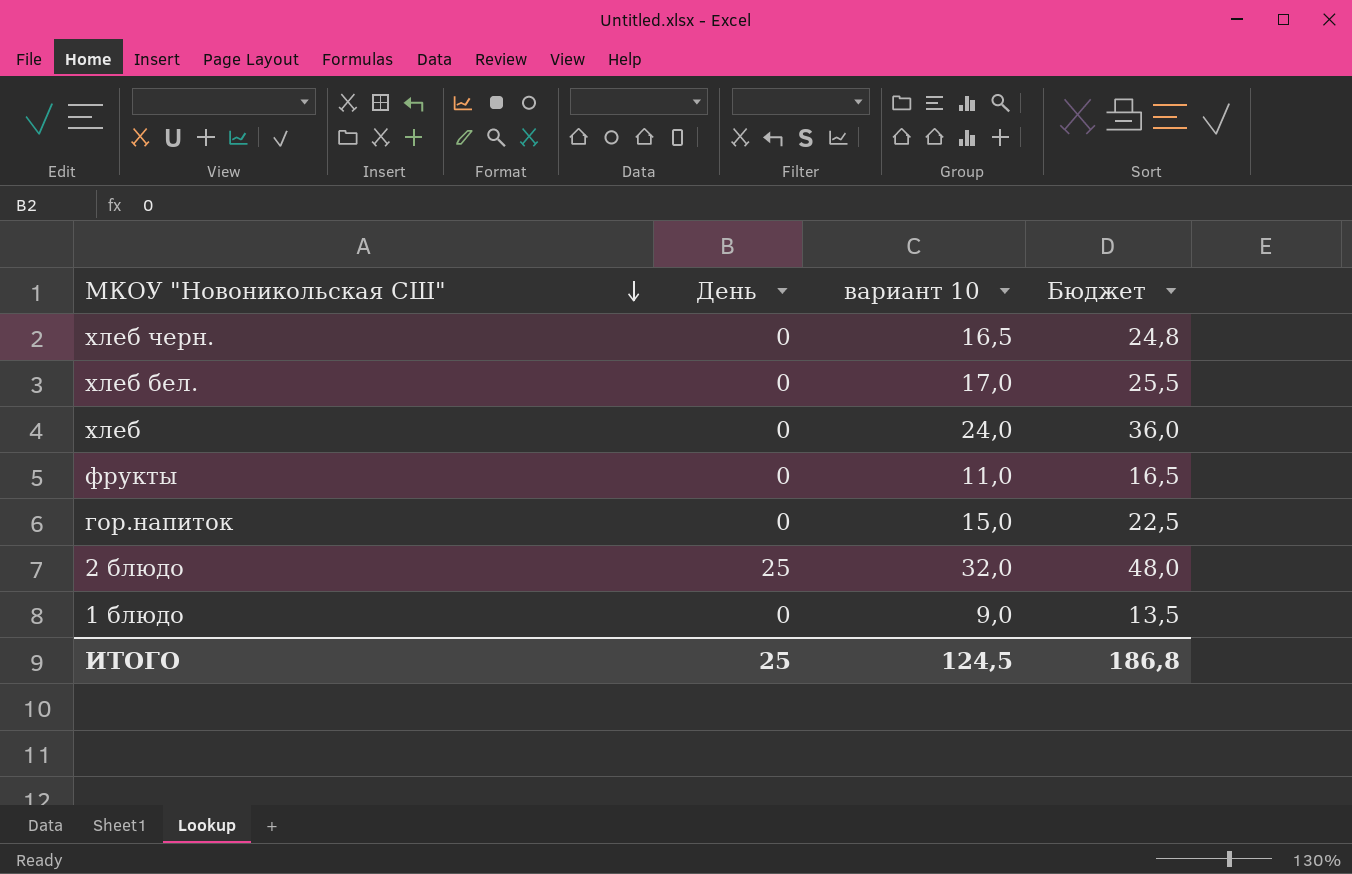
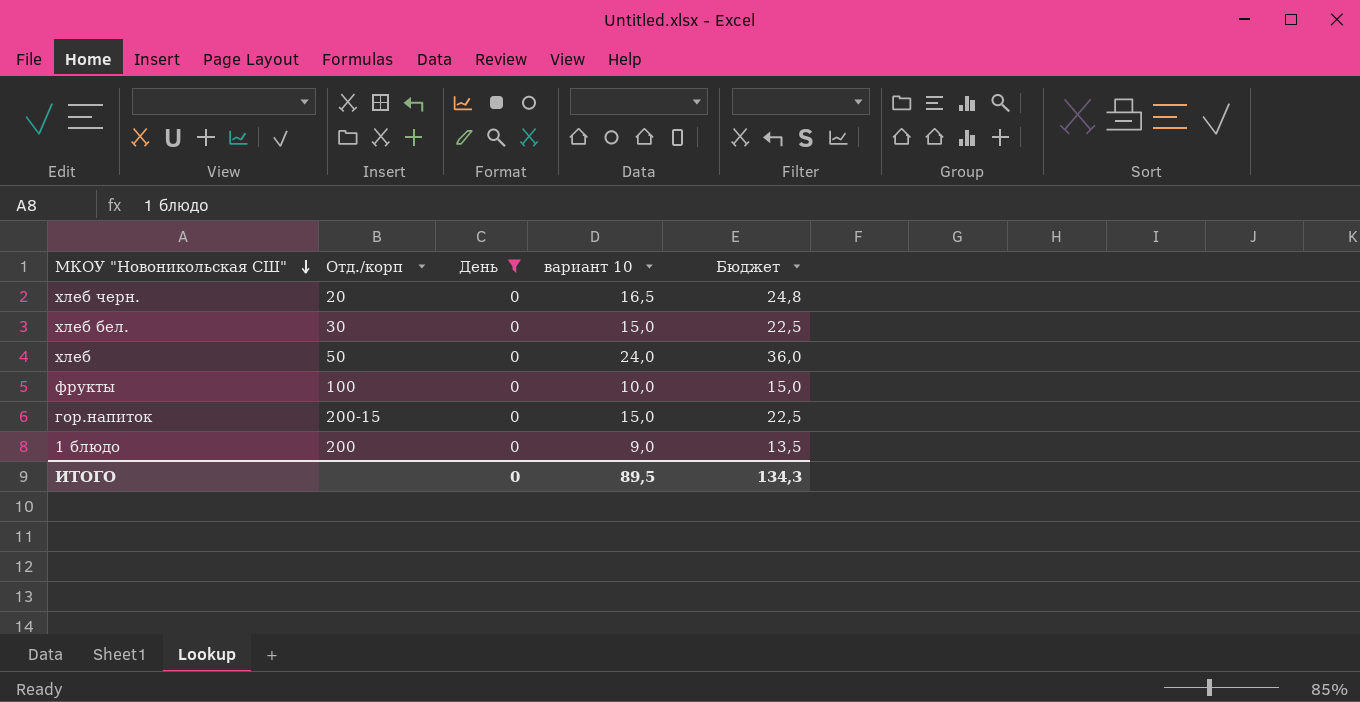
filter: none -> День = 0
column Отд./корп | position: none -> 2
хлеб бел. | вариант 10: 17,0 -> 15,0
хлеб бел. | Бюджет: 25,5 -> 22,5
фрукты | вариант 10: 11,0 -> 10,0
фрукты | Бюджет: 16,5 -> 15,0
ИТОГО | День: 25 -> 0
ИТОГО | вариант 10: 124,5 -> 89,5
ИТОГО | Бюджет: 186,8 -> 134,3

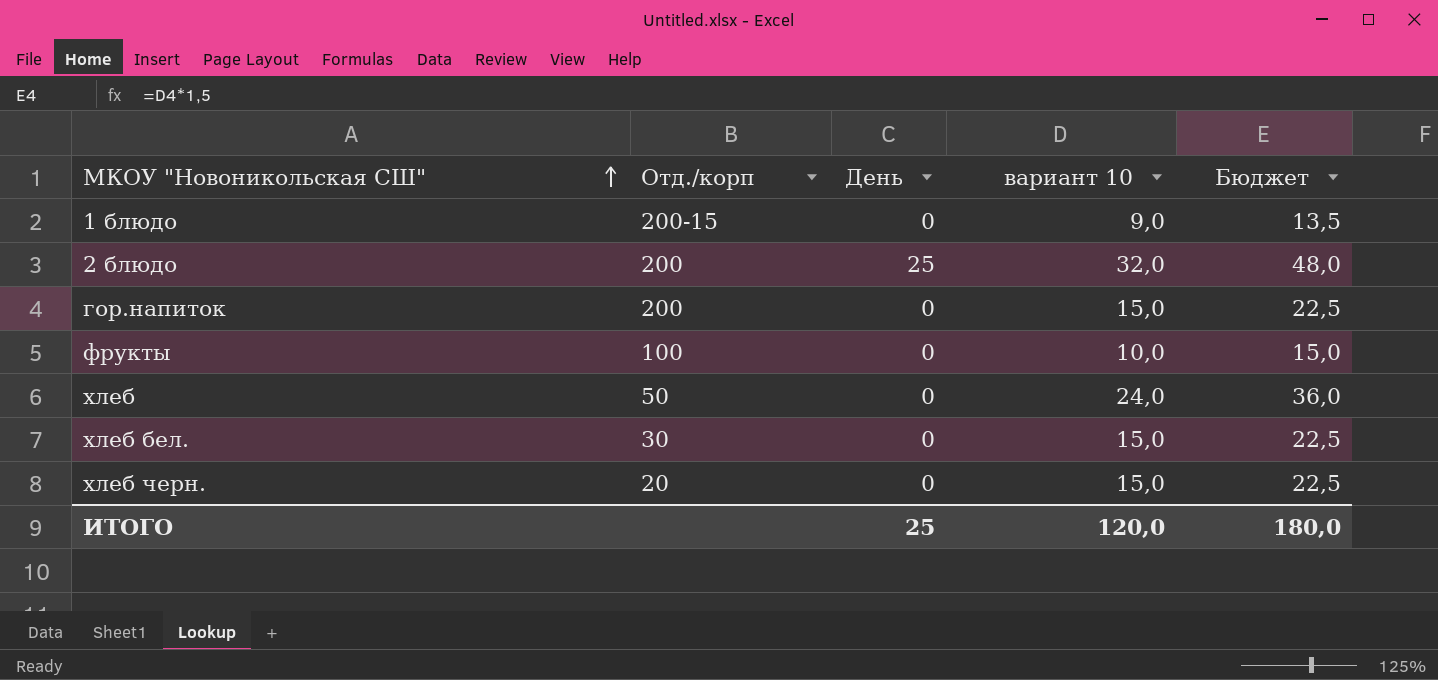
filter: День = 0 -> none
row order: МКОУ "Новоникольская СШ" descending -> МКОУ "Новоникольская СШ" ascending
1 блюдо | Отд./корп: 200 -> 200-15
гор.напиток | Отд./корп: 200-15 -> 200
хлеб черн. | вариант 10: 16,5 -> 15,0
хлеб черн. | Бюджет: 24,8 -> 22,5
ИТОГО | День: 0 -> 25
ИТОГО | вариант 10: 89,5 -> 120,0
ИТОГО | Бюджет: 134,3 -> 180,0

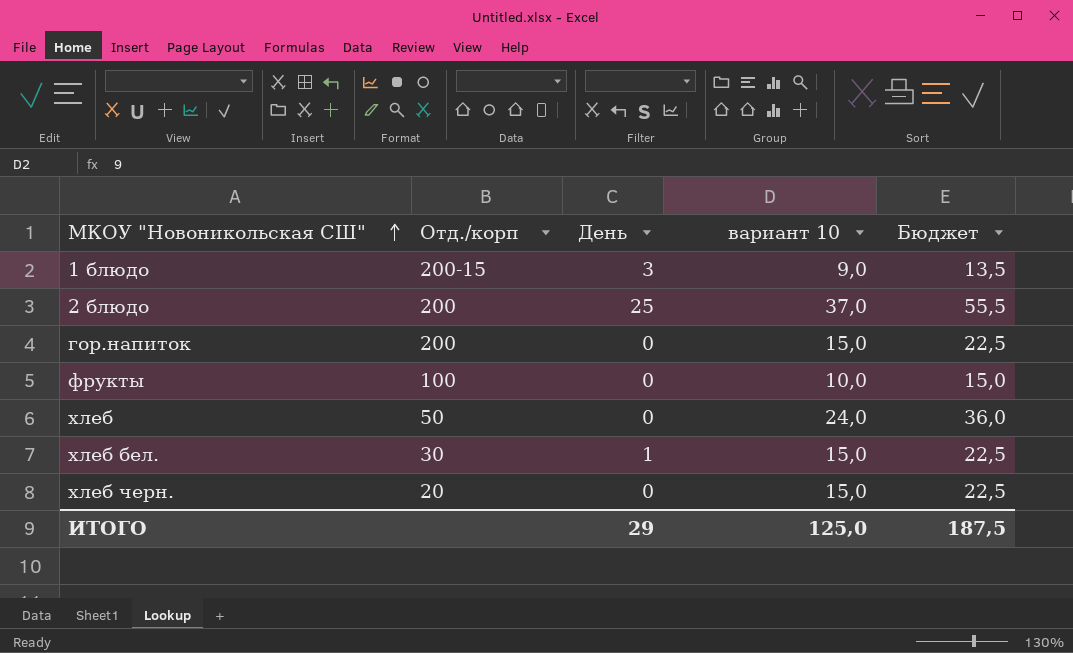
1 блюдо | День: 0 -> 3
2 блюдо | вариант 10: 32,0 -> 37,0
2 блюдо | Бюджет: 48,0 -> 55,5
хлеб бел. | День: 0 -> 1
ИТОГО | День: 25 -> 29
ИТОГО | вариант 10: 120,0 -> 125,0
ИТОГО | Бюджет: 180,0 -> 187,5

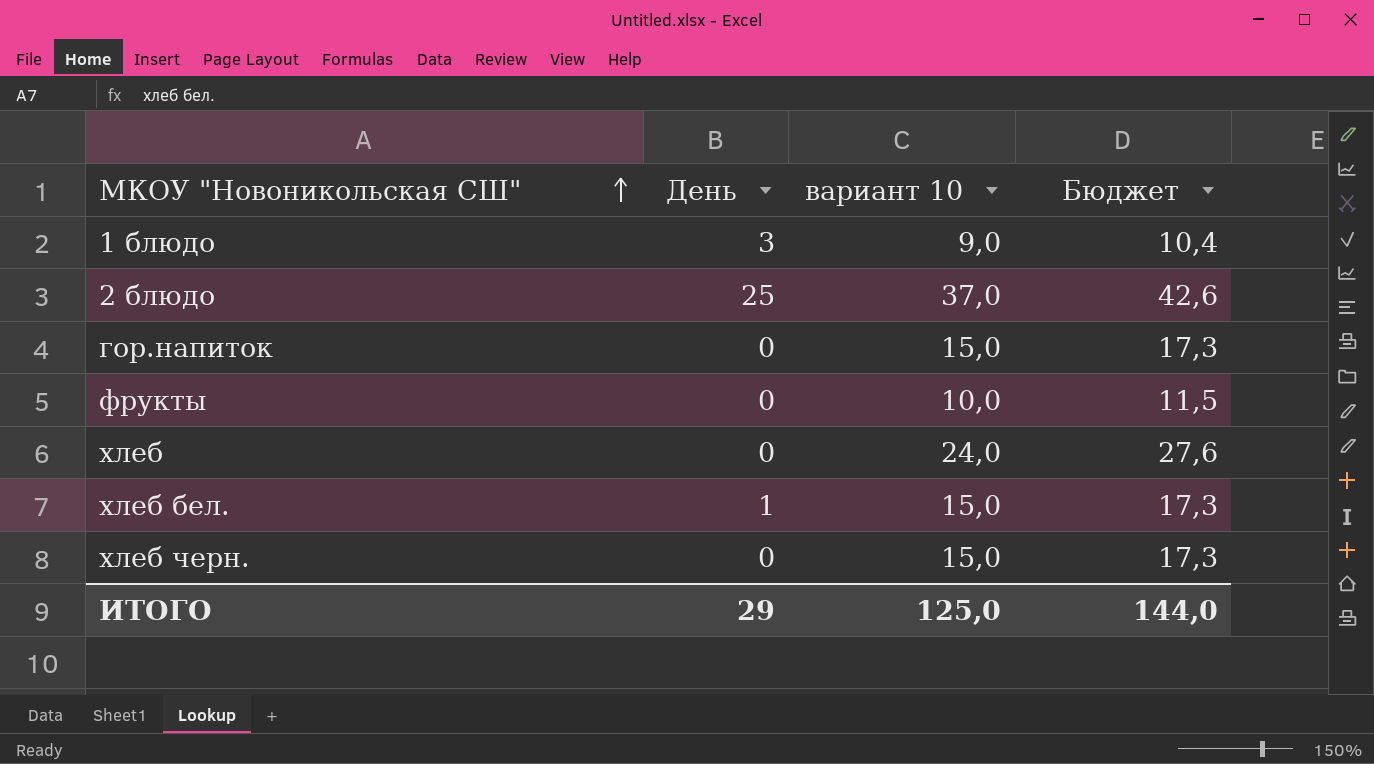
column Отд./корп | position: 2 -> none
column Бюджет | formula: [вариант 10] * 1,5 -> [вариант 10] * 1,15
ИТОГО | Бюджет: 187,5 -> 144,0

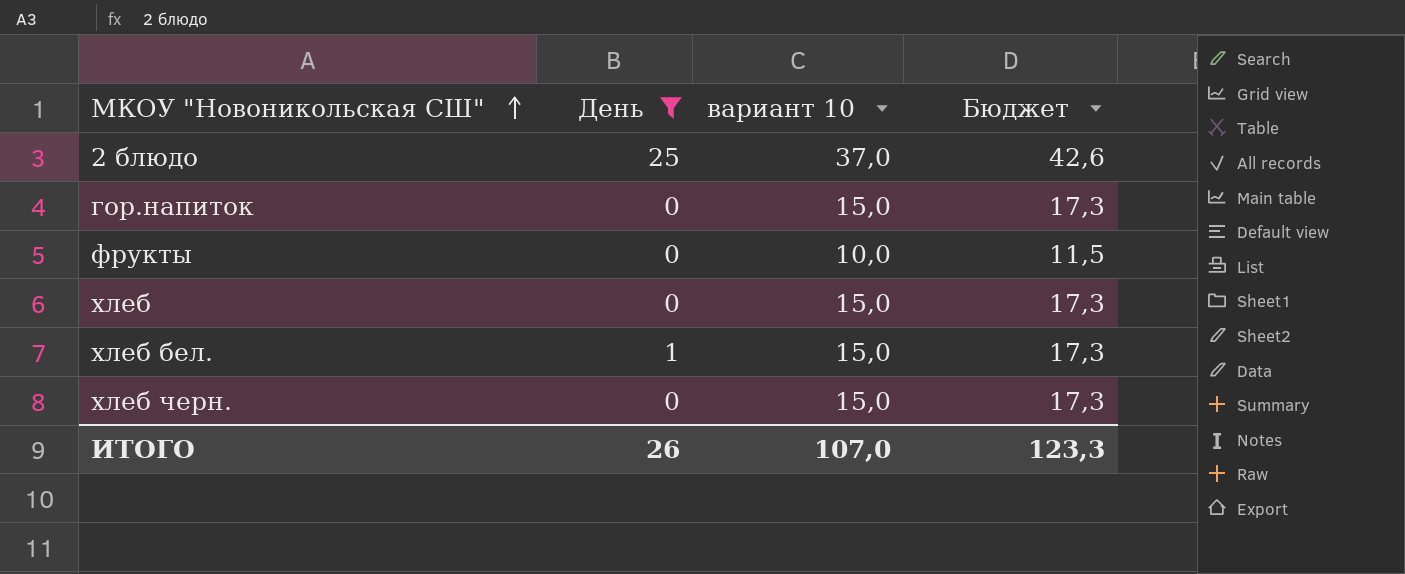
filter: none -> День != 3
хлеб | вариант 10: 24,0 -> 15,0
хлеб | Бюджет: 27,6 -> 17,3
ИТОГО | День: 29 -> 26
ИТОГО | вариант 10: 125,0 -> 107,0
ИТОГО | Бюджет: 144,0 -> 123,3

